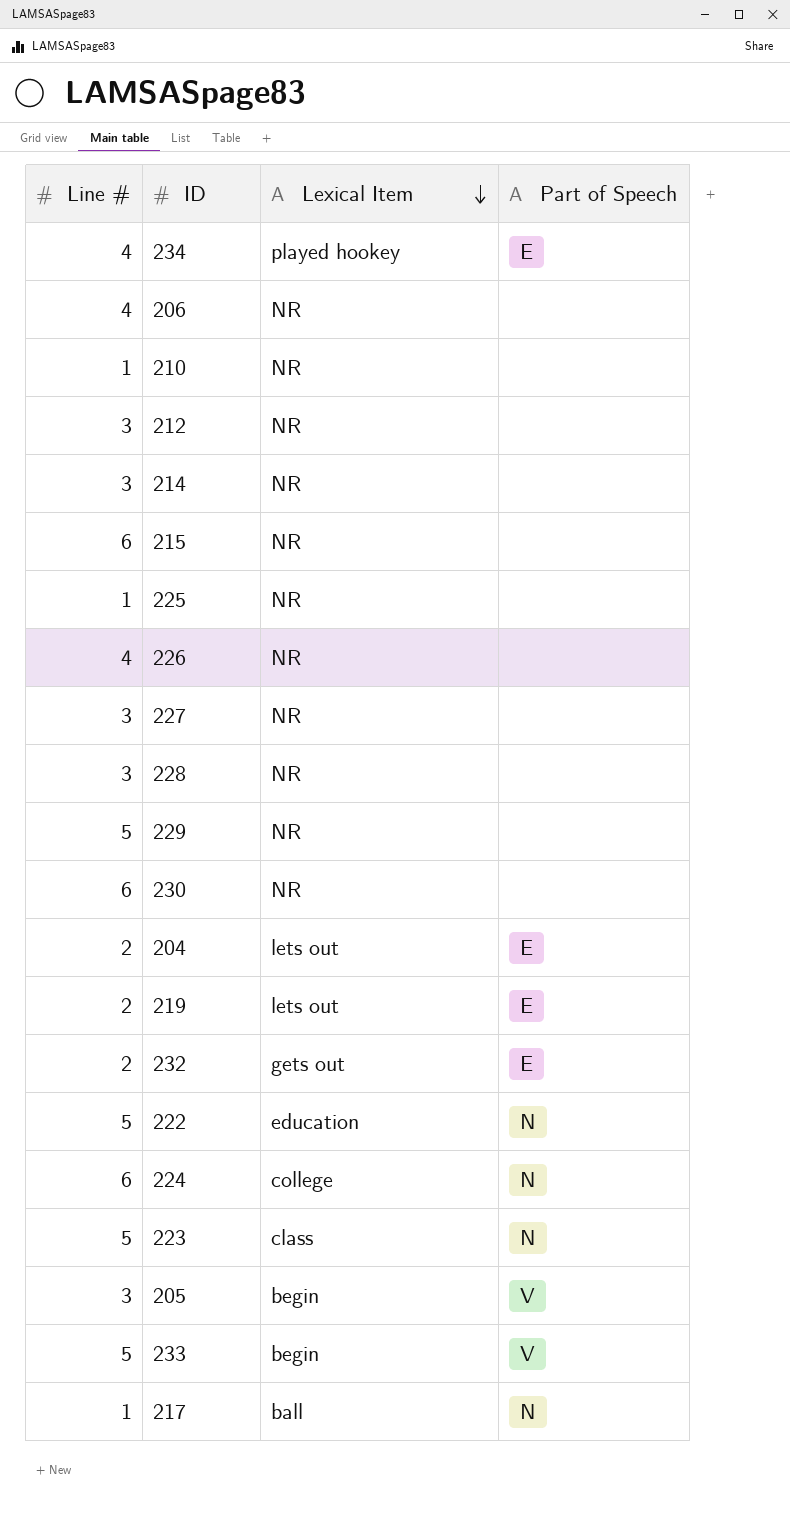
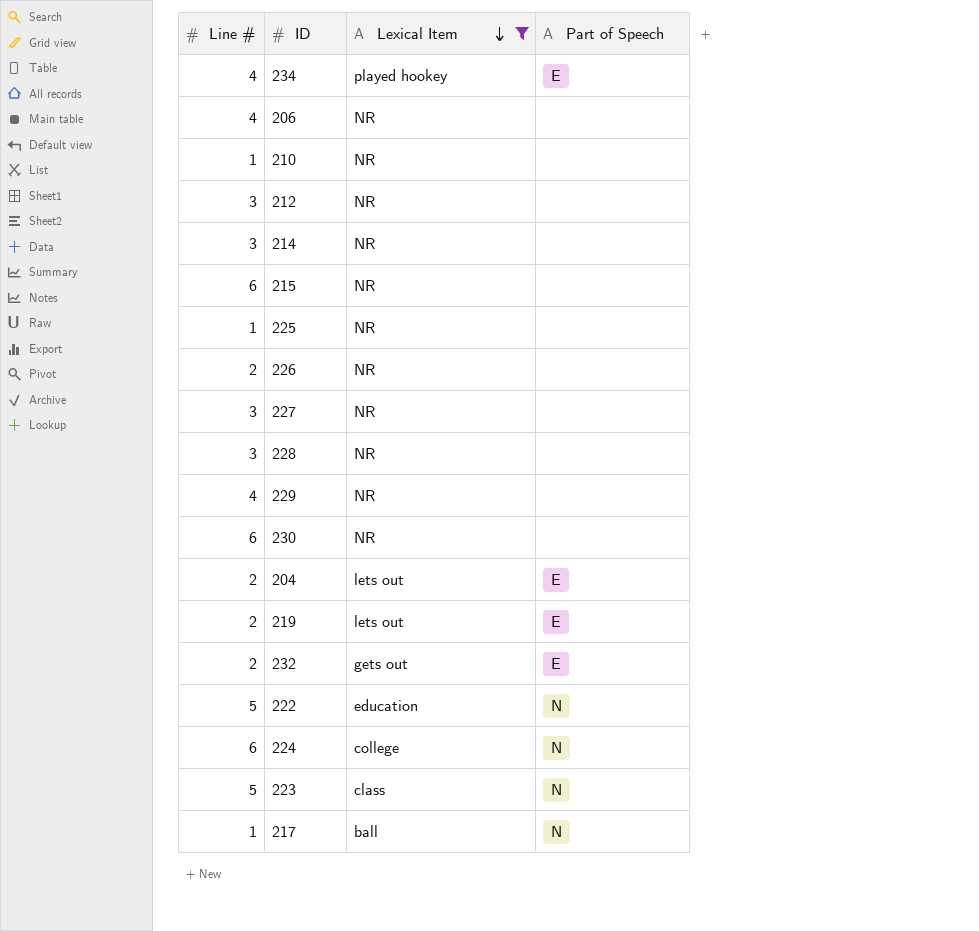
filter: none -> Lexical Item != begin
226 | Line #: 4 -> 2
229 | Line #: 5 -> 4

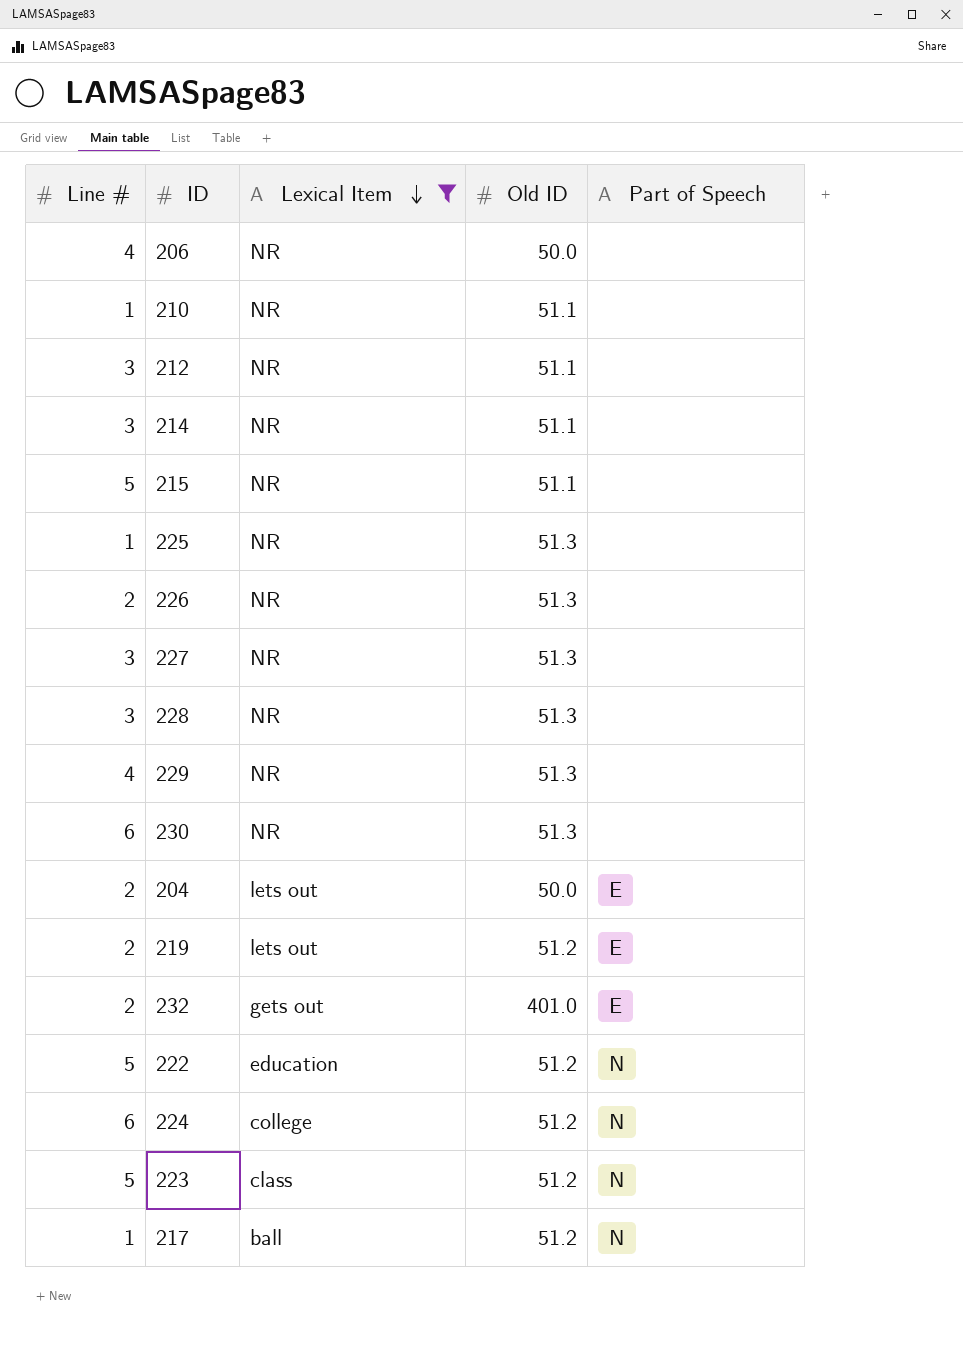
column Old ID | position: none -> 4
row 234: 4 | played hookey | E -> none
215 | Line #: 6 -> 5

